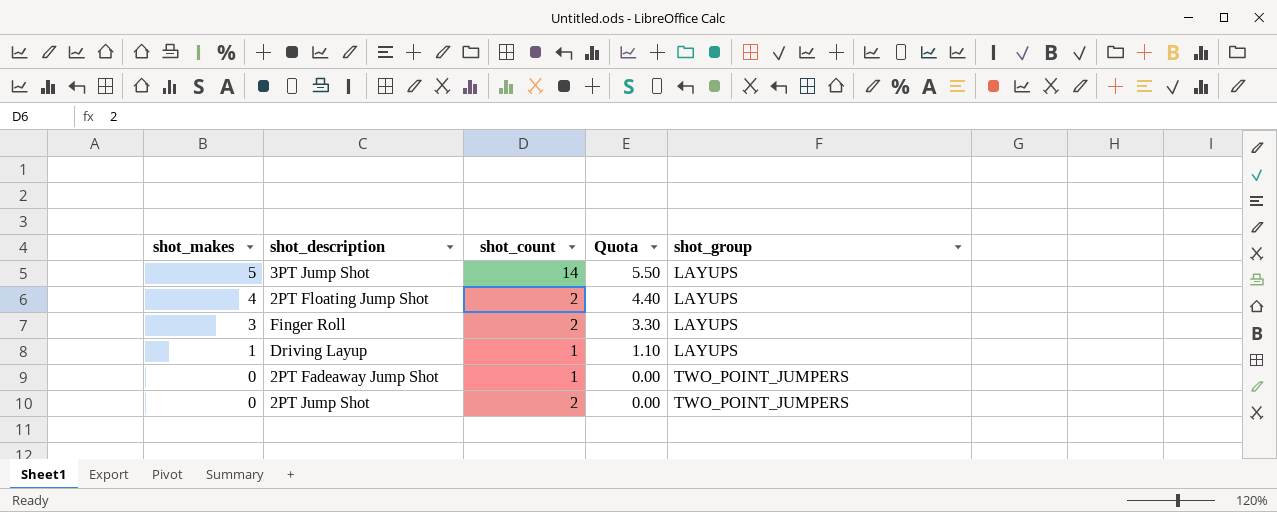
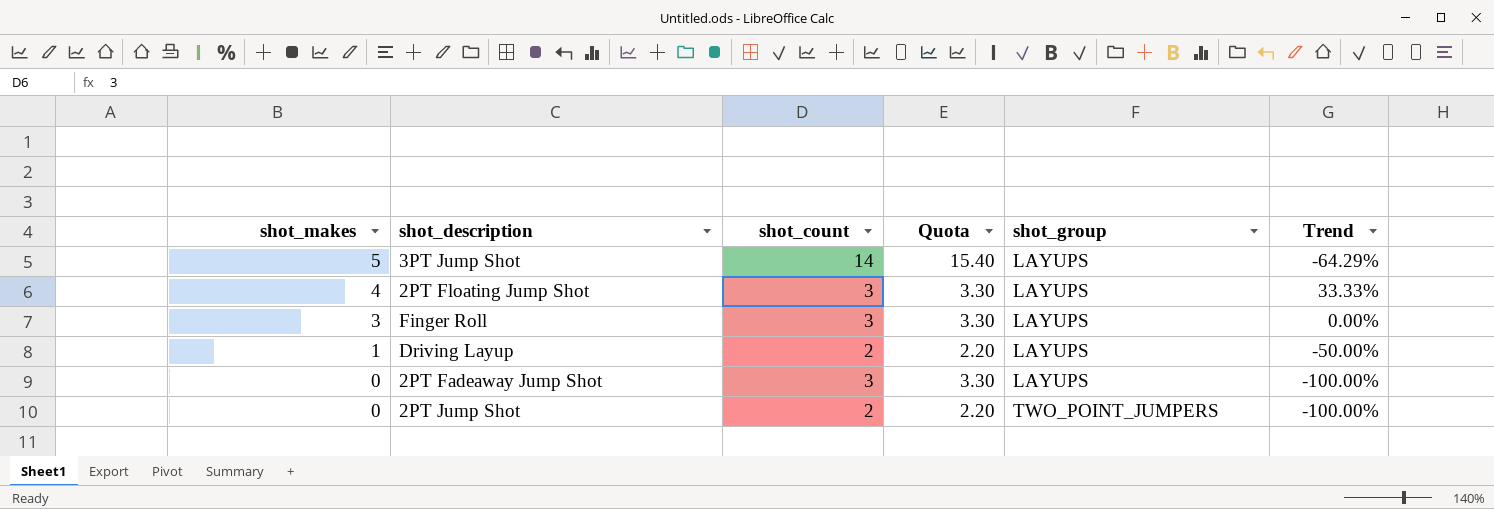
column Quota | formula: [shot_makes] * 1.1 -> [shot_count] * 1.1
column Trend | formula: none -> ([shot_makes] - [shot_count]) / [shot_count]
2PT Floating Jump Shot | shot_count: 2 -> 3
Finger Roll | shot_count: 2 -> 3
Driving Layup | shot_count: 1 -> 2
2PT Fadeaway Jump Shot | shot_count: 1 -> 3
2PT Fadeaway Jump Shot | shot_group: TWO_POINT_JUMPERS -> LAYUPS

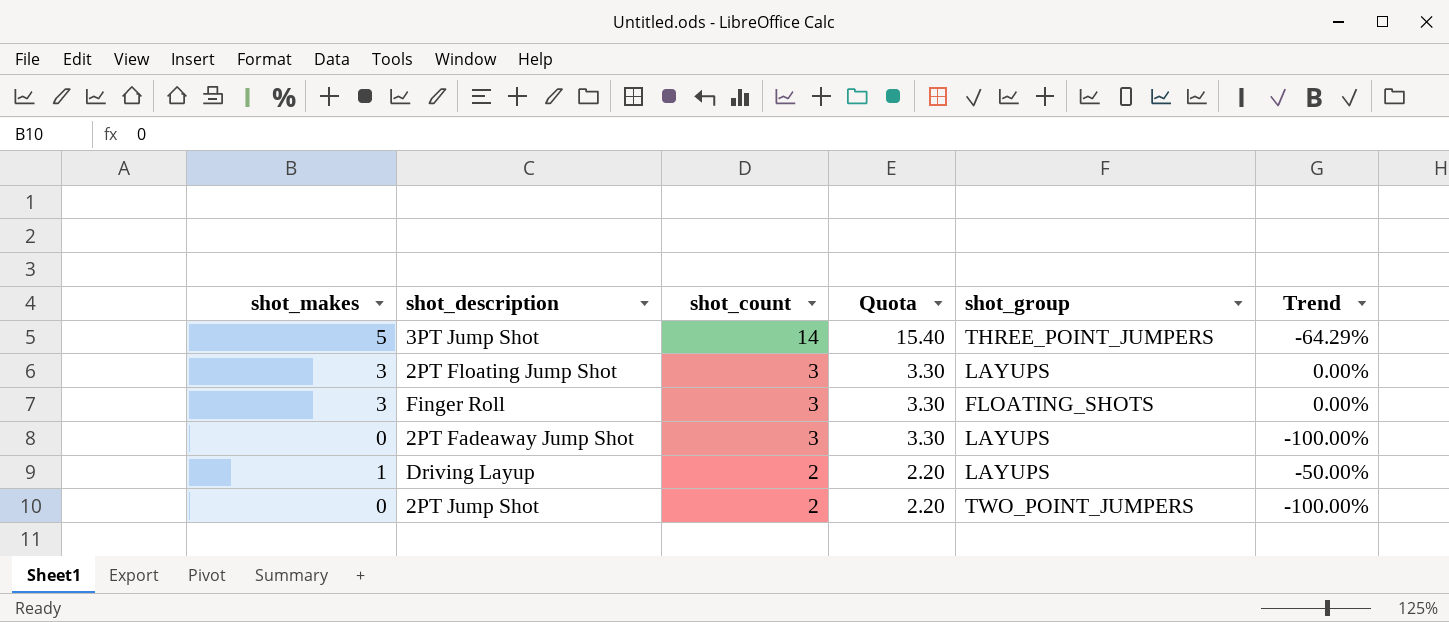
row order: shot_makes descending -> shot_count descending
3PT Jump Shot | shot_group: LAYUPS -> THREE_POINT_JUMPERS
2PT Floating Jump Shot | shot_makes: 4 -> 3
2PT Floating Jump Shot | Trend: 33.33% -> 0.00%
Finger Roll | shot_group: LAYUPS -> FLOATING_SHOTS

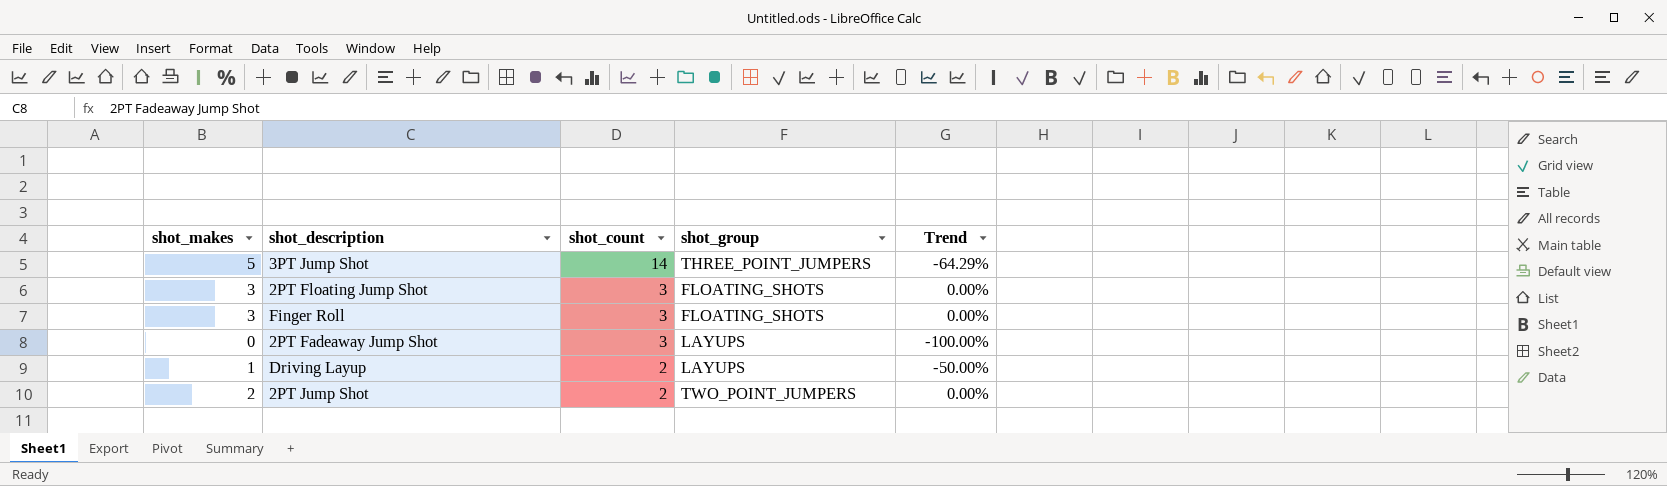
column Quota | formula: [shot_count] * 1.1 -> none
2PT Floating Jump Shot | shot_group: LAYUPS -> FLOATING_SHOTS
2PT Jump Shot | shot_makes: 0 -> 2
2PT Jump Shot | Trend: -100.00% -> 0.00%

